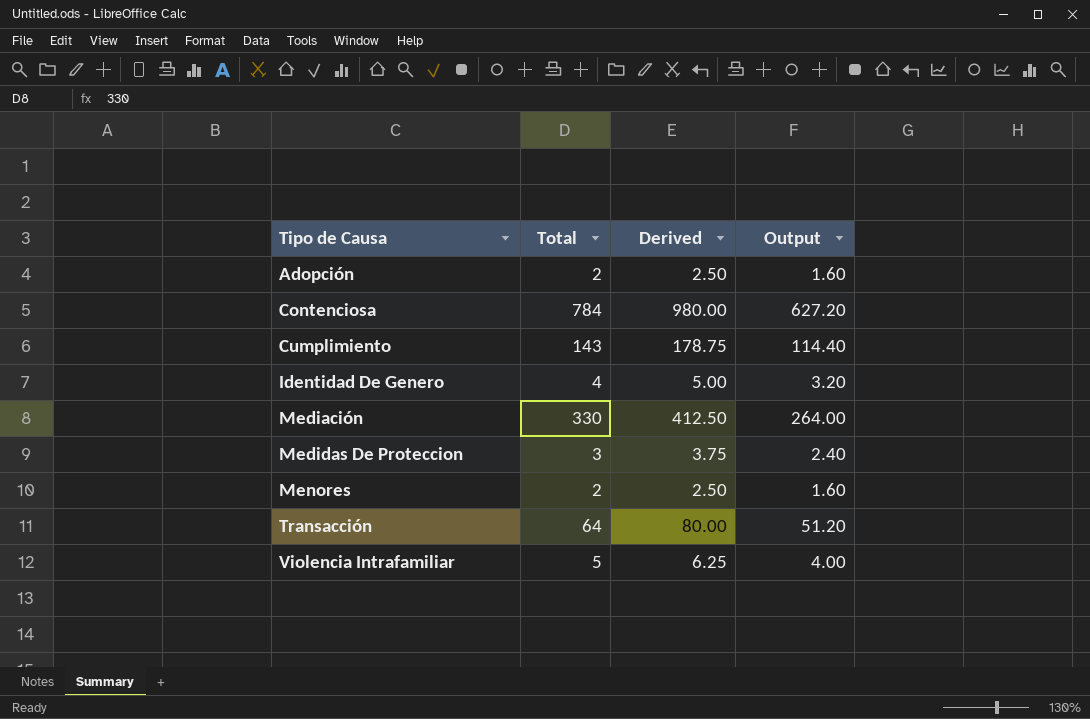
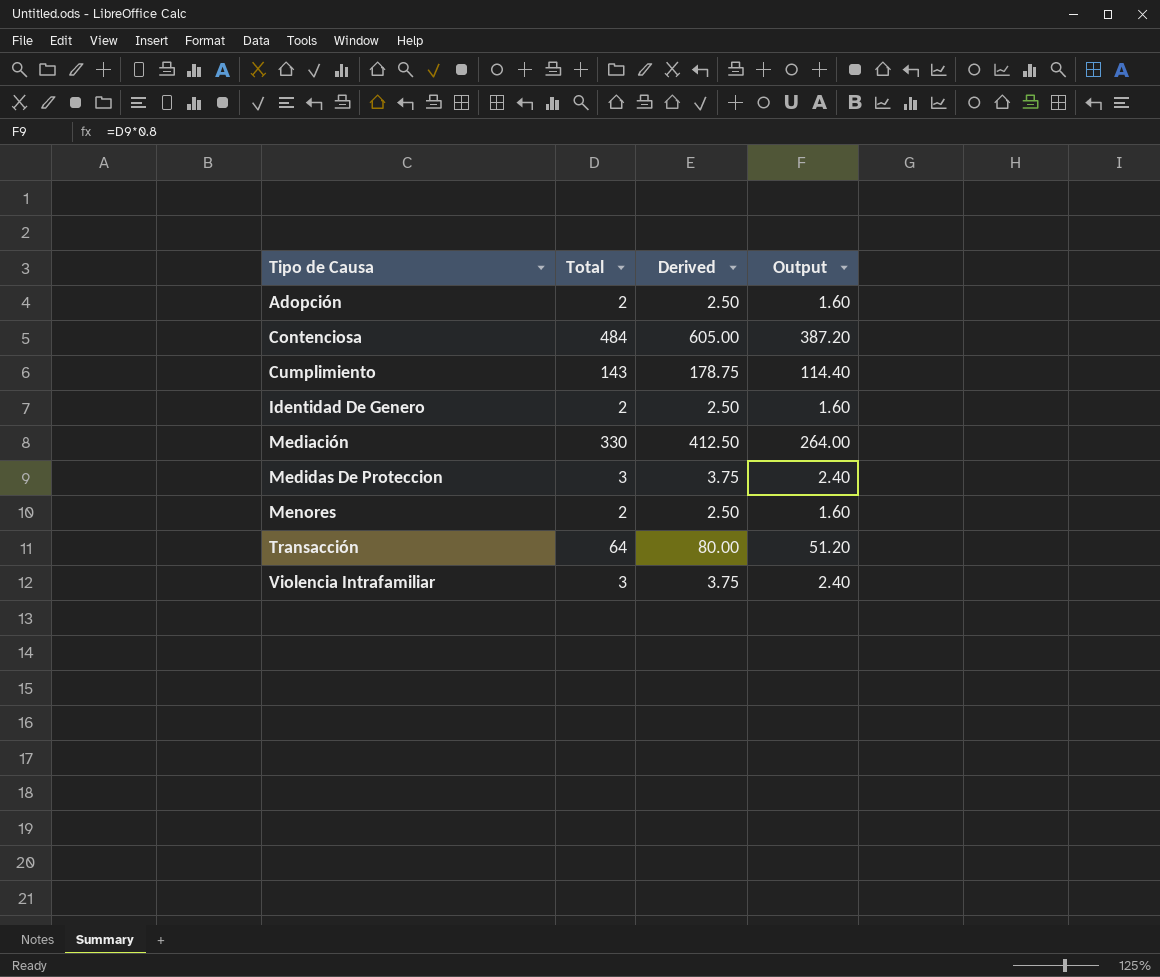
Contenciosa | Total: 784 -> 484
Contenciosa | Derived: 980.00 -> 605.00
Contenciosa | Output: 627.20 -> 387.20
Identidad De Genero | Total: 4 -> 2
Identidad De Genero | Derived: 5.00 -> 2.50
Identidad De Genero | Output: 3.20 -> 1.60
Violencia Intrafamiliar | Total: 5 -> 3
Violencia Intrafamiliar | Derived: 6.25 -> 3.75
Violencia Intrafamiliar | Output: 4.00 -> 2.40

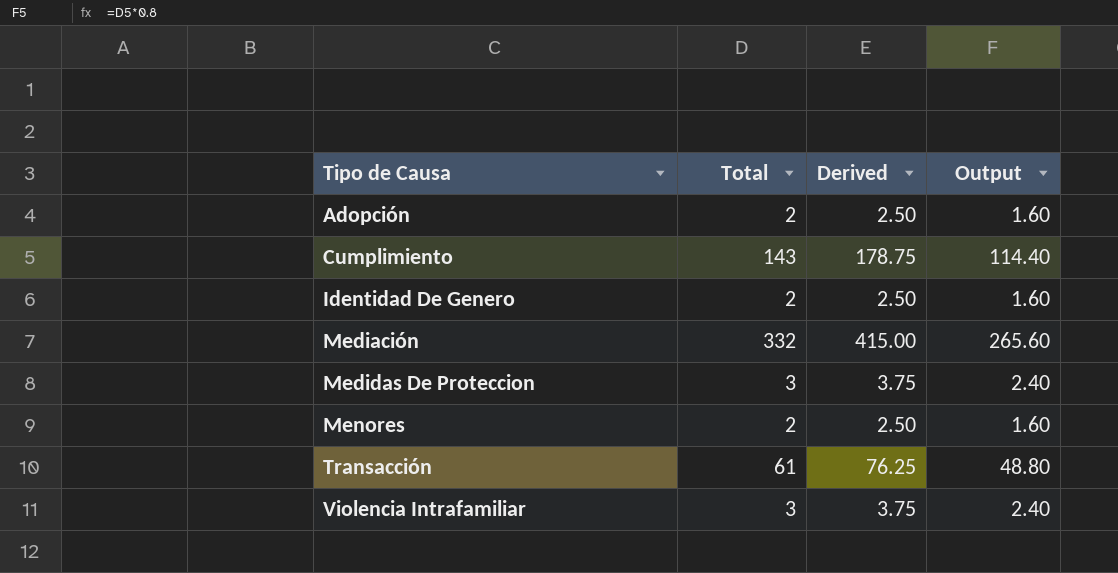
row Contenciosa: 484 | 605.00 | 387.20 -> none
Mediación | Total: 330 -> 332
Mediación | Derived: 412.50 -> 415.00
Mediación | Output: 264.00 -> 265.60
Transacción | Total: 64 -> 61
Transacción | Derived: 80.00 -> 76.25
Transacción | Output: 51.20 -> 48.80

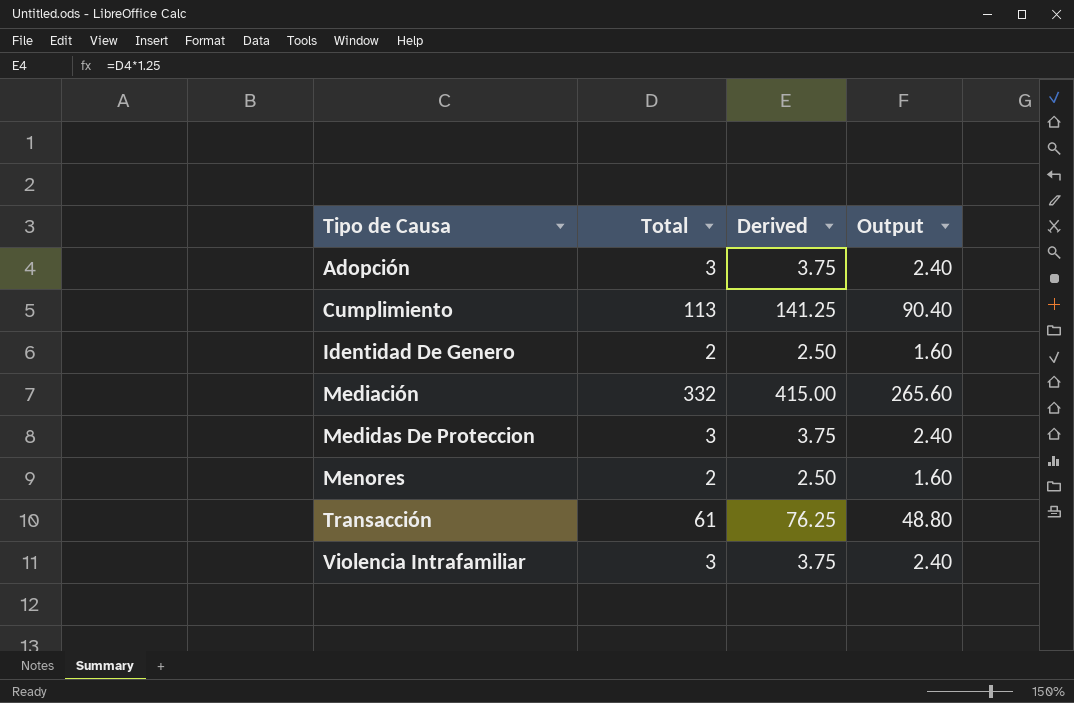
Adopción | Total: 2 -> 3
Adopción | Derived: 2.50 -> 3.75
Adopción | Output: 1.60 -> 2.40
Cumplimiento | Total: 143 -> 113
Cumplimiento | Derived: 178.75 -> 141.25
Cumplimiento | Output: 114.40 -> 90.40

